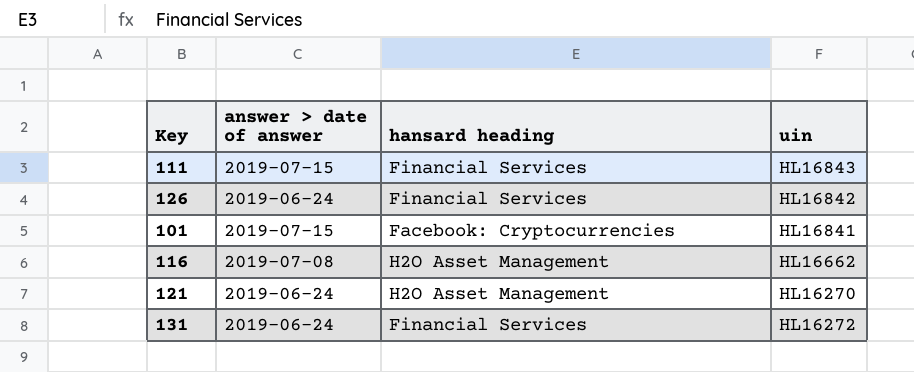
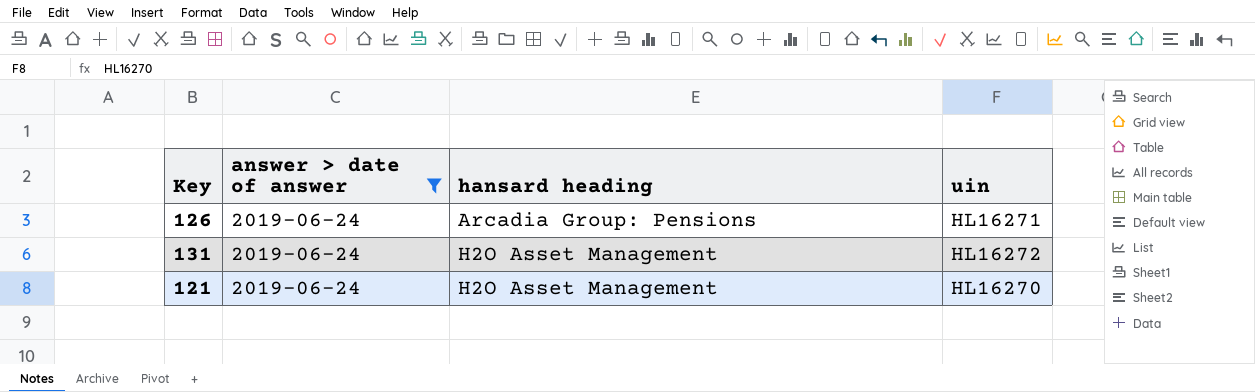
filter: none -> answer > date of answer = 2019-06-24
row order: none -> hansard heading ascending
126 | hansard heading: Financial Services -> Arcadia Group: Pensions
126 | uin: HL16842 -> HL16271
131 | hansard heading: Financial Services -> H2O Asset Management

